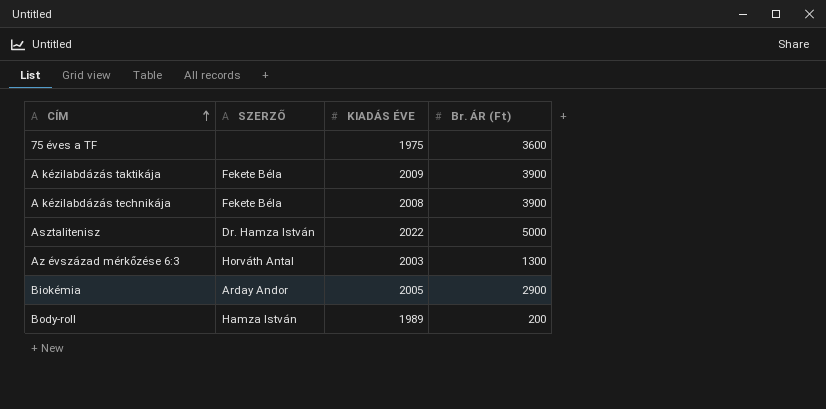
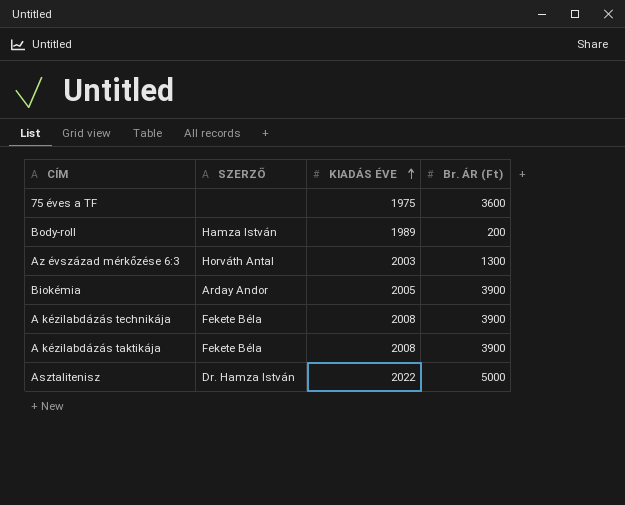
row order: CÍM ascending -> KIADÁS ÉVE ascending
Biokémia | Br. ÁR (Ft): 2900 -> 3900
A kézilabdázás taktikája | KIADÁS ÉVE: 2009 -> 2008

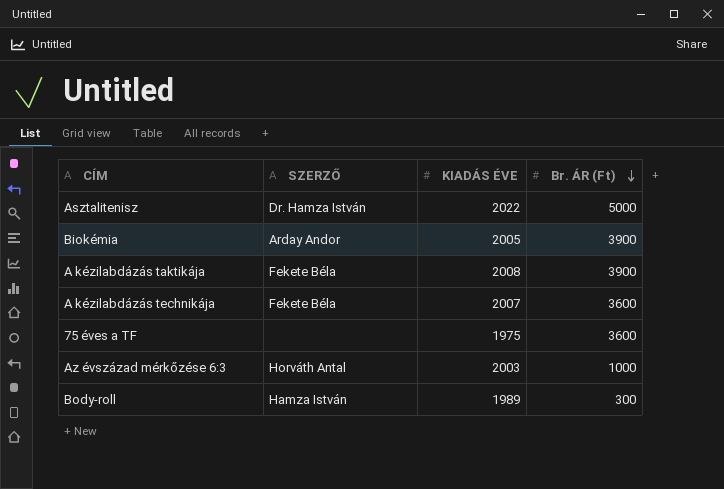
row order: KIADÁS ÉVE ascending -> Br. ÁR (Ft) descending
A kézilabdázás technikája | KIADÁS ÉVE: 2008 -> 2007
A kézilabdázás technikája | Br. ÁR (Ft): 3900 -> 3600
Az évszázad mérkőzése 6:3 | Br. ÁR (Ft): 1300 -> 1000
Body-roll | Br. ÁR (Ft): 200 -> 300

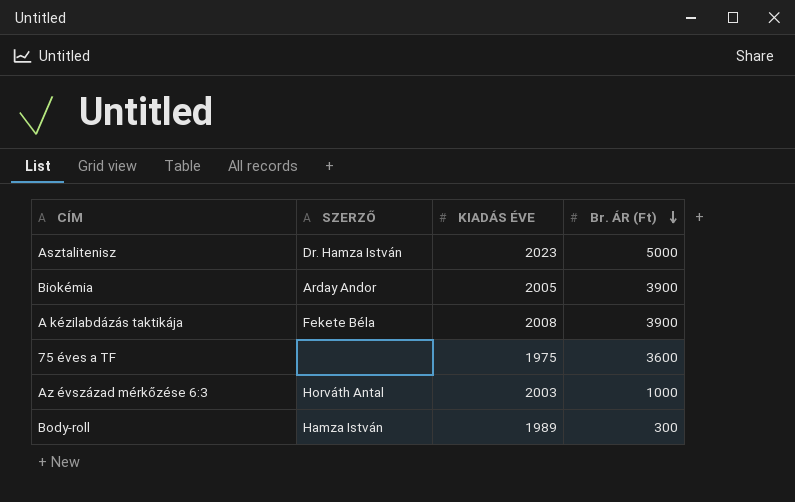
row A kézilabdázás technikája: Fekete Béla | 2007 | 3600 -> none
Asztalitenisz | KIADÁS ÉVE: 2022 -> 2023

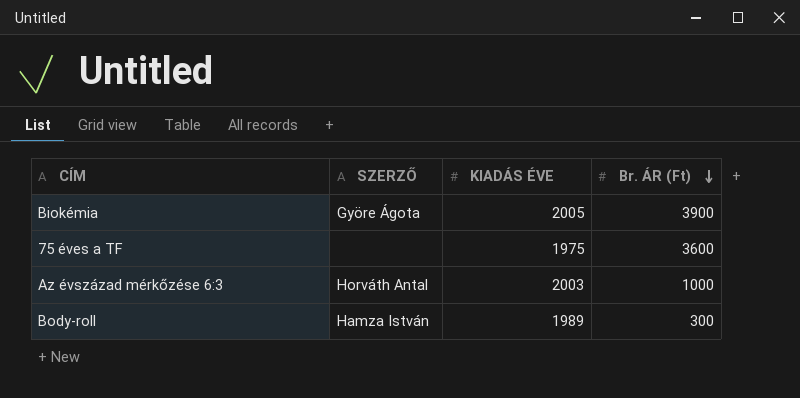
row Asztalitenisz: Dr. Hamza István | 2023 | 5000 -> none
row A kézilabdázás taktikája: Fekete Béla | 2008 | 3900 -> none
Biokémia | SZERZŐ: Arday Andor -> Györe Ágota

